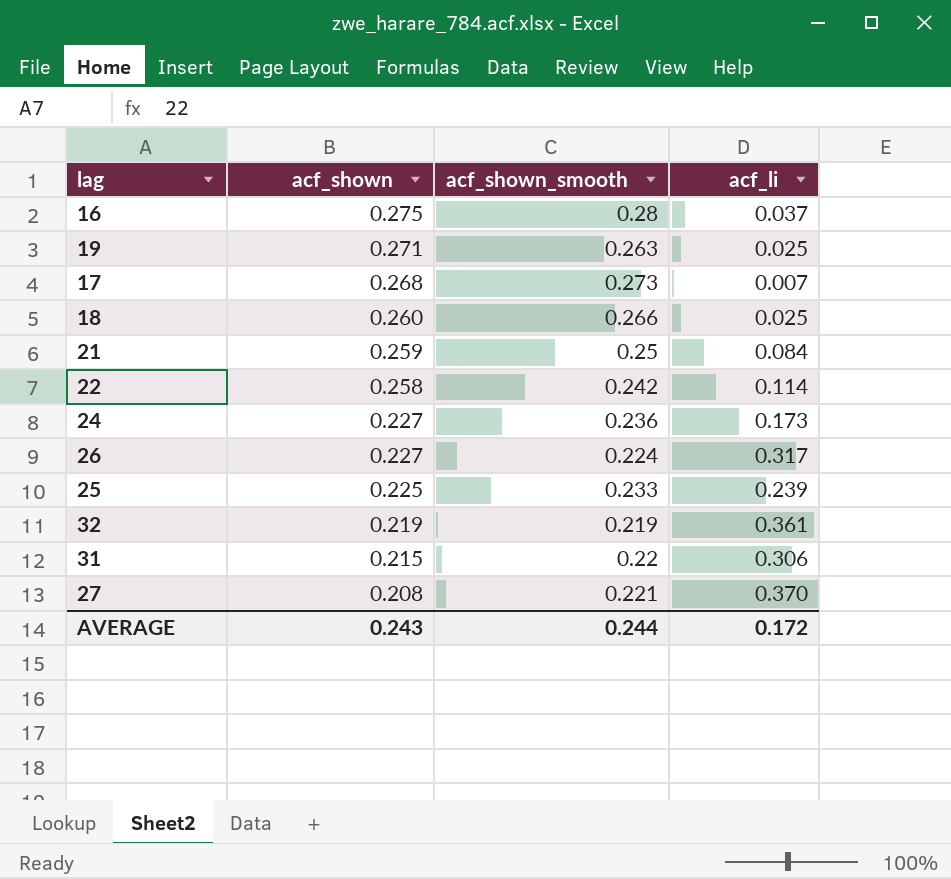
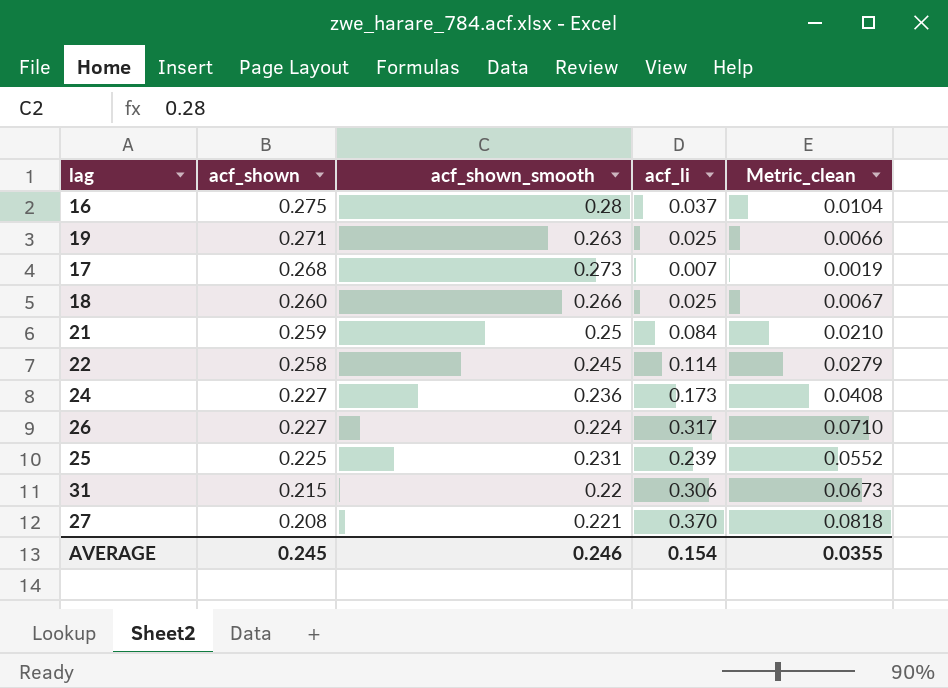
column Metric_clean | formula: none -> [acf_shown_smooth] * [acf_li]
row 32: 0.219 | 0.219 | 0.361 -> none
22 | acf_shown_smooth: 0.242 -> 0.245
25 | acf_shown_smooth: 0.233 -> 0.231
AVERAGE | acf_shown: 0.243 -> 0.245
AVERAGE | acf_shown_smooth: 0.244 -> 0.246
AVERAGE | acf_li: 0.172 -> 0.154

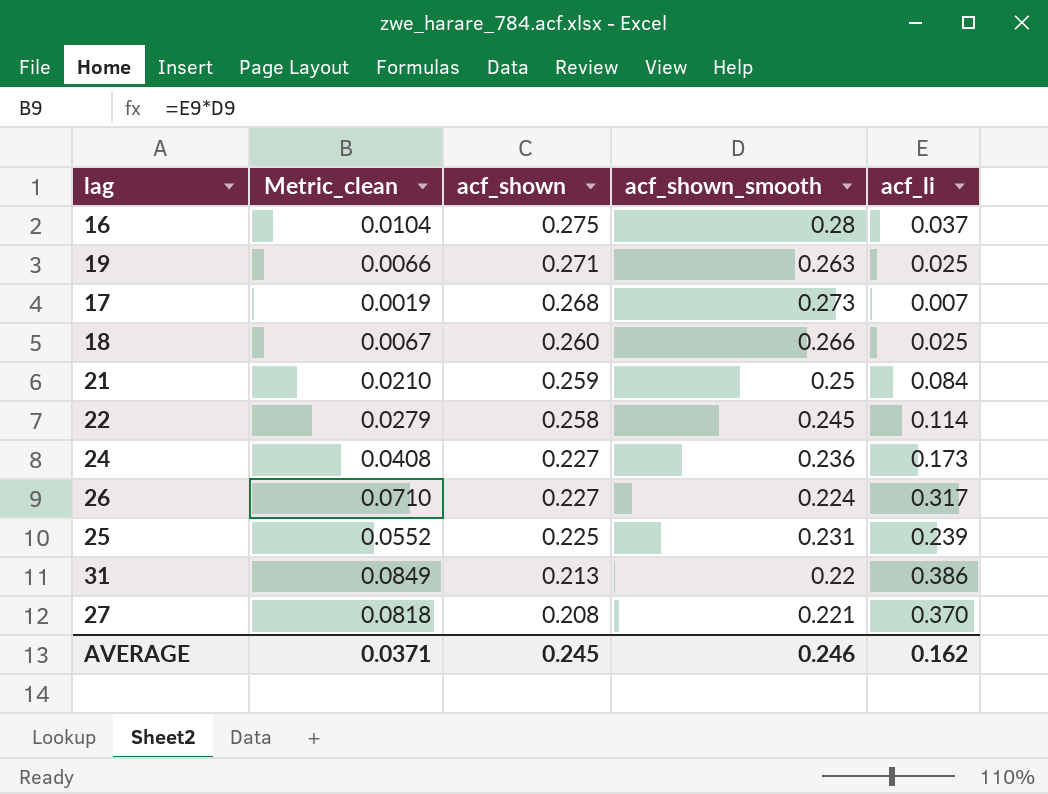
column Metric_clean | position: 5 -> 2
31 | Metric_clean: 0.0673 -> 0.0849
31 | acf_shown: 0.215 -> 0.213
31 | acf_li: 0.306 -> 0.386
AVERAGE | Metric_clean: 0.0355 -> 0.0371
AVERAGE | acf_li: 0.154 -> 0.162

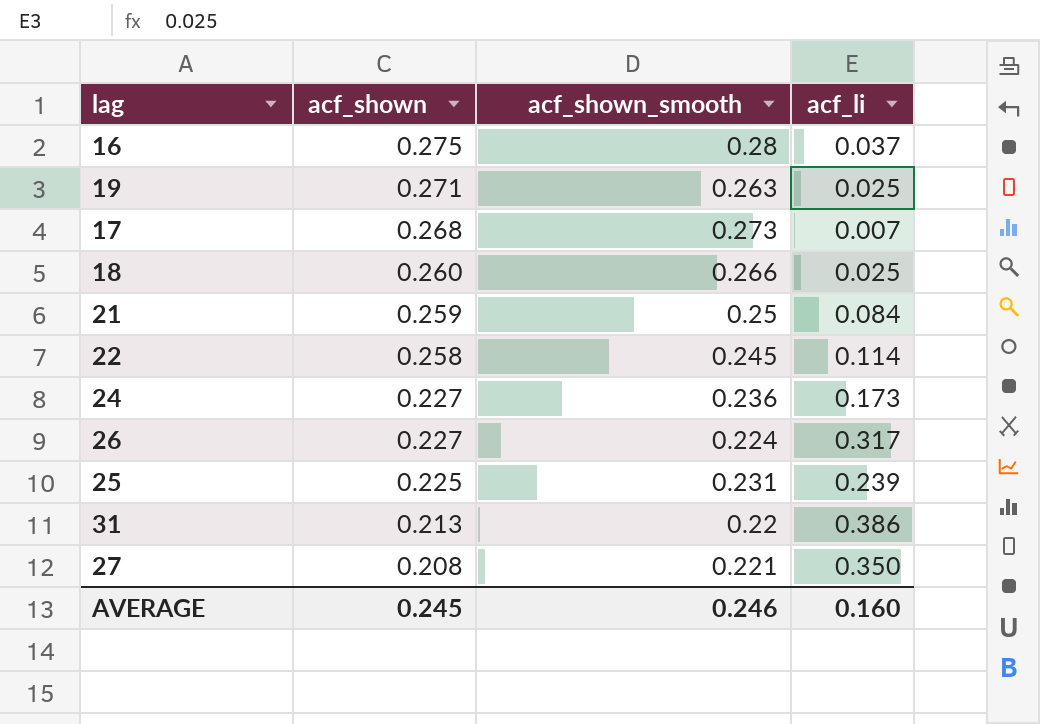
column Metric_clean | formula: [acf_shown_smooth] * [acf_li] -> none
27 | acf_li: 0.370 -> 0.350
AVERAGE | acf_li: 0.162 -> 0.160

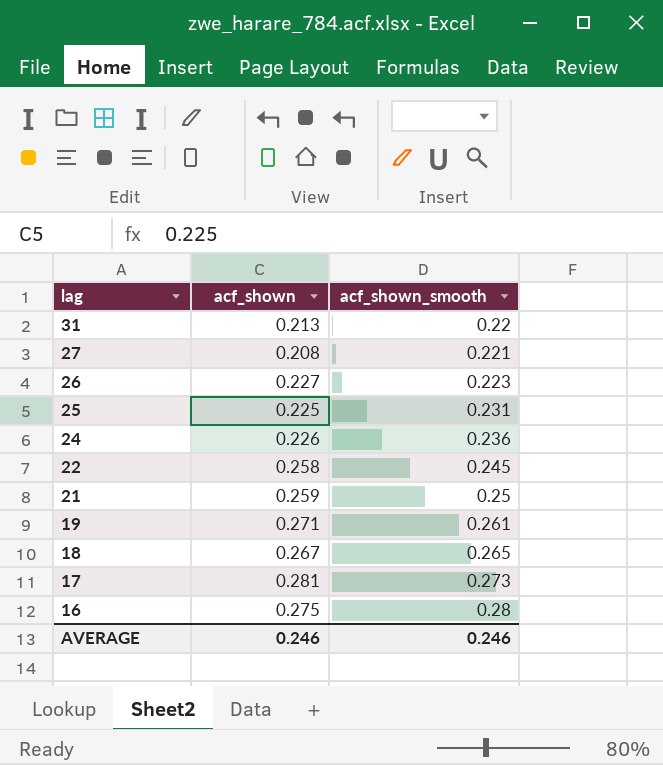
row order: acf_shown descending -> lag descending
column acf_li | position: 4 -> none
26 | acf_shown_smooth: 0.224 -> 0.223
24 | acf_shown: 0.227 -> 0.226
19 | acf_shown_smooth: 0.263 -> 0.261
18 | acf_shown: 0.260 -> 0.267
18 | acf_shown_smooth: 0.266 -> 0.265
17 | acf_shown: 0.268 -> 0.281
AVERAGE | acf_shown: 0.245 -> 0.246

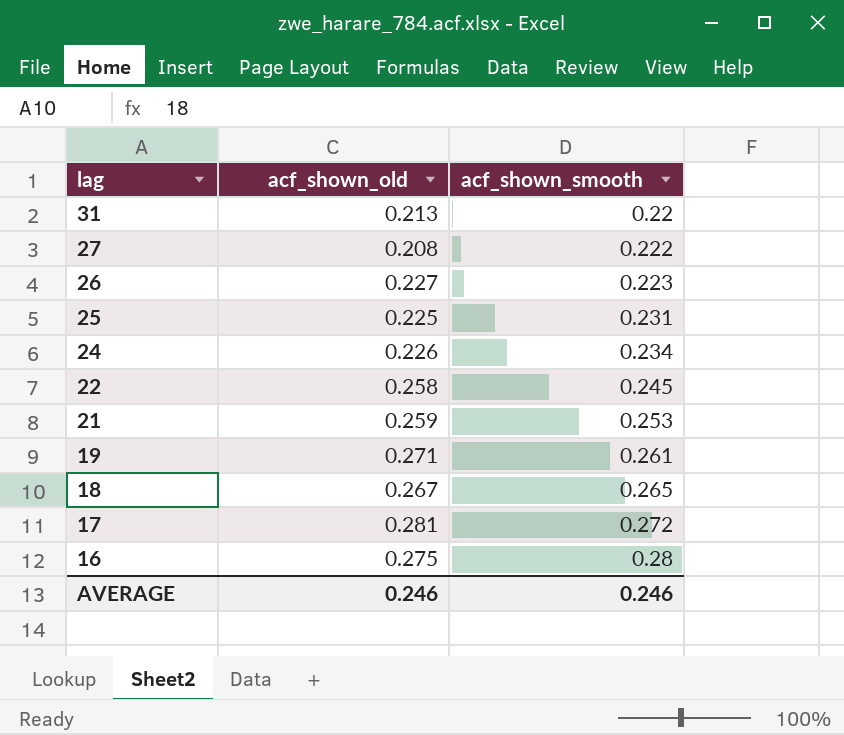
column name: acf_shown -> acf_shown_old
27 | acf_shown_smooth: 0.221 -> 0.222
24 | acf_shown_smooth: 0.236 -> 0.234
21 | acf_shown_smooth: 0.25 -> 0.253
17 | acf_shown_smooth: 0.273 -> 0.272

